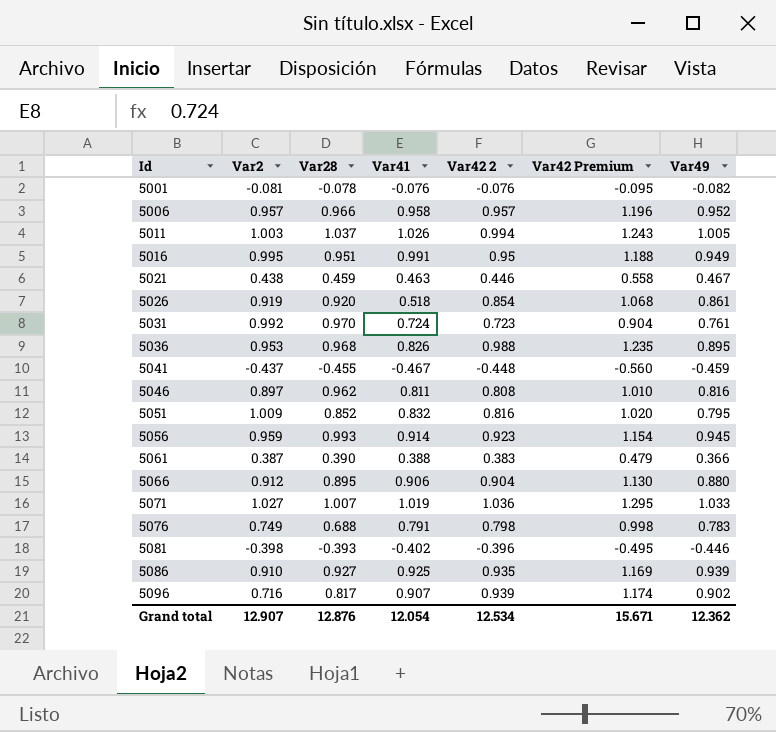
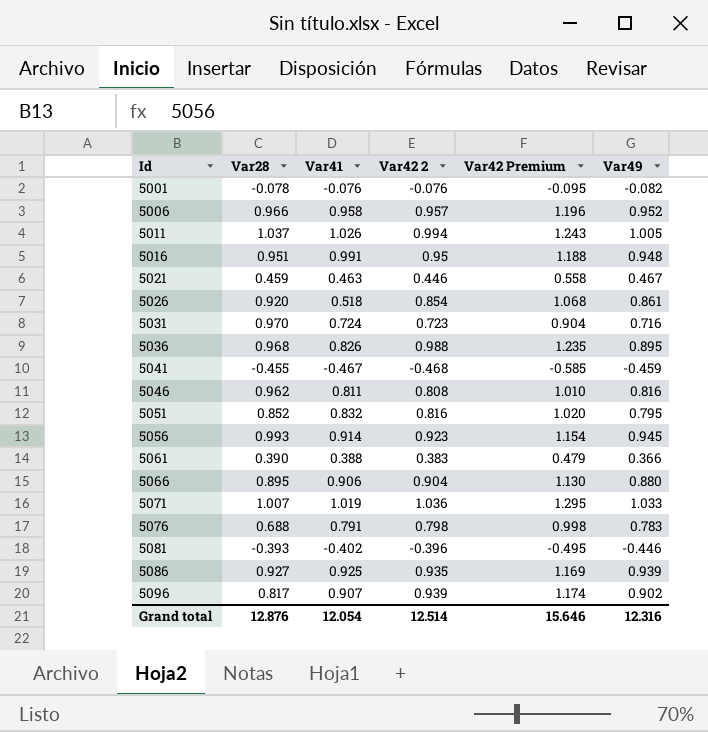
column Var2 | position: 2 -> none
5016 | Var49: 0.949 -> 0.948
5031 | Var49: 0.761 -> 0.716
5041 | Var42 2: -0.448 -> -0.468
5041 | Var42 Premium: -0.560 -> -0.585
Grand total | Var42 2: 12.534 -> 12.514
Grand total | Var42 Premium: 15.671 -> 15.646
Grand total | Var49: 12.362 -> 12.316

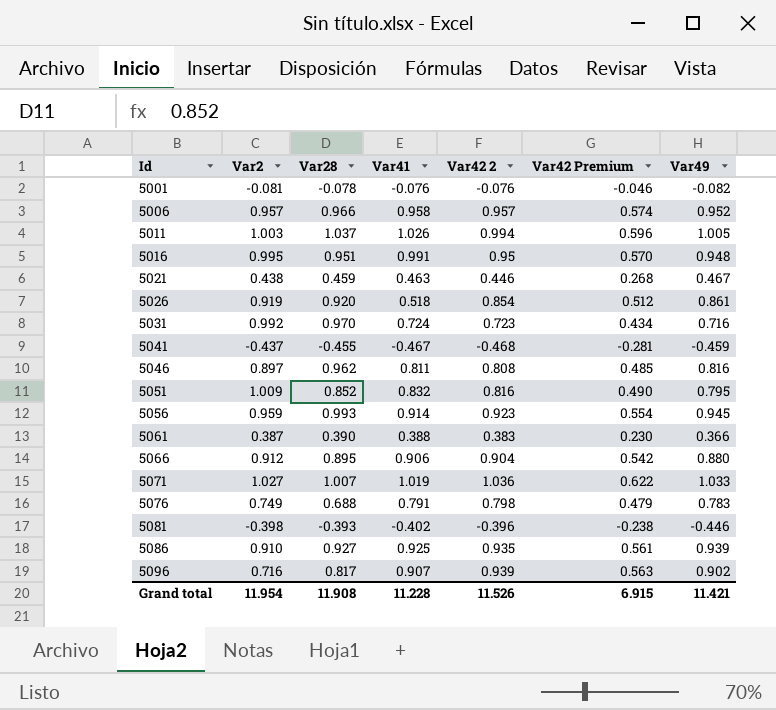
column Var2 | position: none -> 2
column Var42 Premium | formula: [Var42 2] * 1.25 -> [Var42 2] * 0.6
row 5036: 0.968 | 0.826 | 0.988 | 1.235 | 0.895 -> none
Grand total | Var28: 12.876 -> 11.908
Grand total | Var41: 12.054 -> 11.228
Grand total | Var42 2: 12.514 -> 11.526
Grand total | Var42 Premium: 15.646 -> 6.915
Grand total | Var49: 12.316 -> 11.421

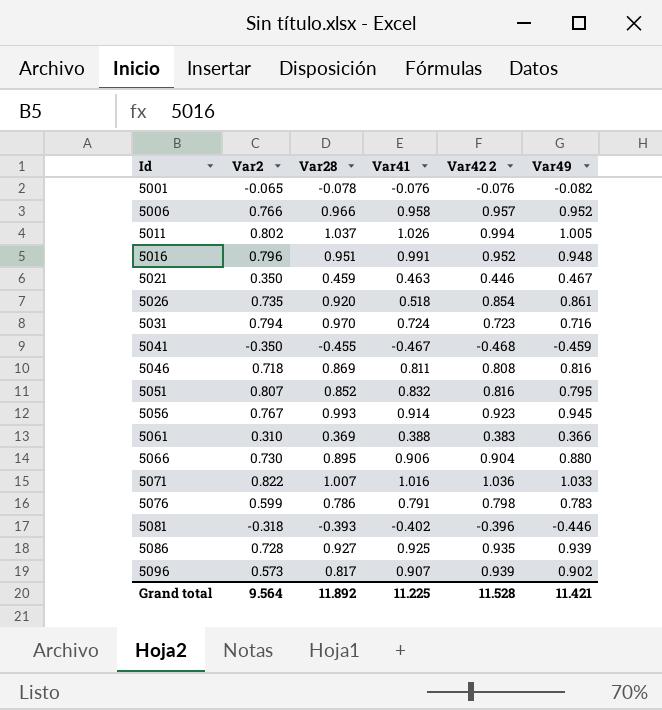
column Var42 Premium | formula: [Var42 2] * 0.6 -> none
5001 | Var2: -0.081 -> -0.065
5006 | Var2: 0.957 -> 0.766
5011 | Var2: 1.003 -> 0.802
5016 | Var2: 0.995 -> 0.796
5016 | Var42 2: 0.95 -> 0.952
5021 | Var2: 0.438 -> 0.350
5026 | Var2: 0.919 -> 0.735
5031 | Var2: 0.992 -> 0.794
5041 | Var2: -0.437 -> -0.350
5046 | Var2: 0.897 -> 0.718
5046 | Var28: 0.962 -> 0.869
5051 | Var2: 1.009 -> 0.807
5056 | Var2: 0.959 -> 0.767
5061 | Var2: 0.387 -> 0.310
5061 | Var28: 0.390 -> 0.369
5066 | Var2: 0.912 -> 0.730
5071 | Var2: 1.027 -> 0.822
5071 | Var41: 1.019 -> 1.016
5076 | Var2: 0.749 -> 0.599
5076 | Var28: 0.688 -> 0.786
5081 | Var2: -0.398 -> -0.318
5086 | Var2: 0.910 -> 0.728
5096 | Var2: 0.716 -> 0.573
Grand total | Var2: 11.954 -> 9.564
Grand total | Var28: 11.908 -> 11.892
Grand total | Var41: 11.228 -> 11.225
Grand total | Var42 2: 11.526 -> 11.528

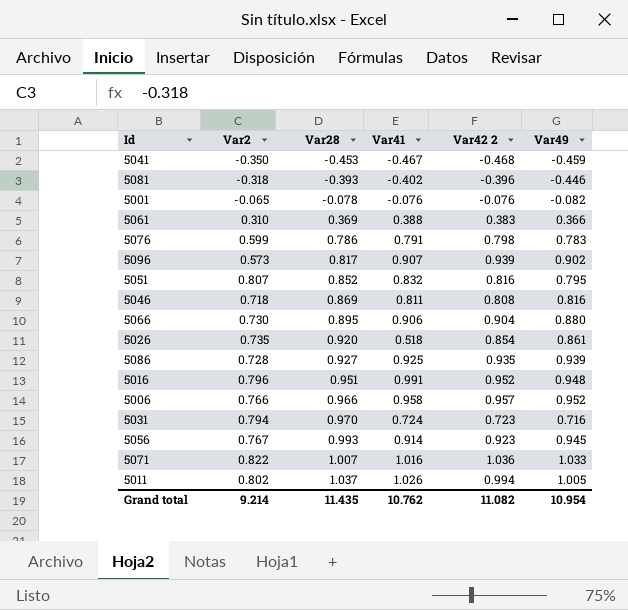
row order: Id ascending -> Var28 ascending
row 5021: 0.350 | 0.459 | 0.463 | 0.446 | 0.467 -> none
5041 | Var28: -0.455 -> -0.453
Grand total | Var2: 9.564 -> 9.214
Grand total | Var28: 11.892 -> 11.435
Grand total | Var41: 11.225 -> 10.762
Grand total | Var42 2: 11.528 -> 11.082
Grand total | Var49: 11.421 -> 10.954

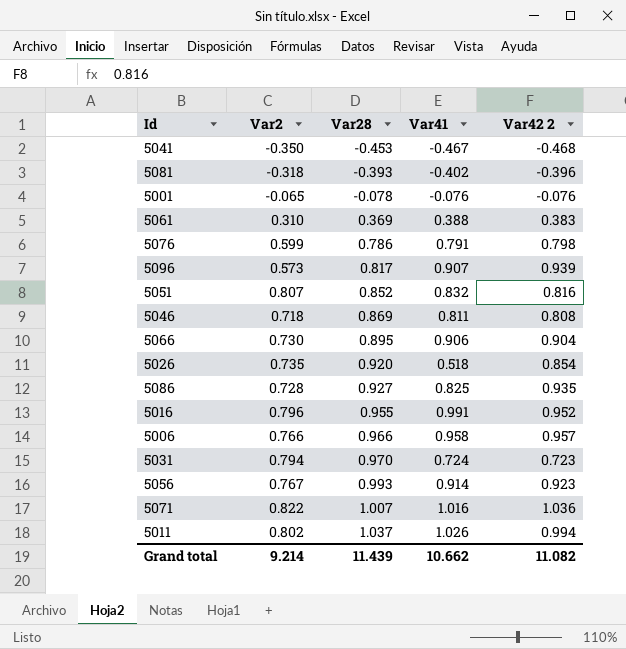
column Var49 | position: 6 -> none
5086 | Var41: 0.925 -> 0.825
5016 | Var28: 0.951 -> 0.955
Grand total | Var28: 11.435 -> 11.439
Grand total | Var41: 10.762 -> 10.662

